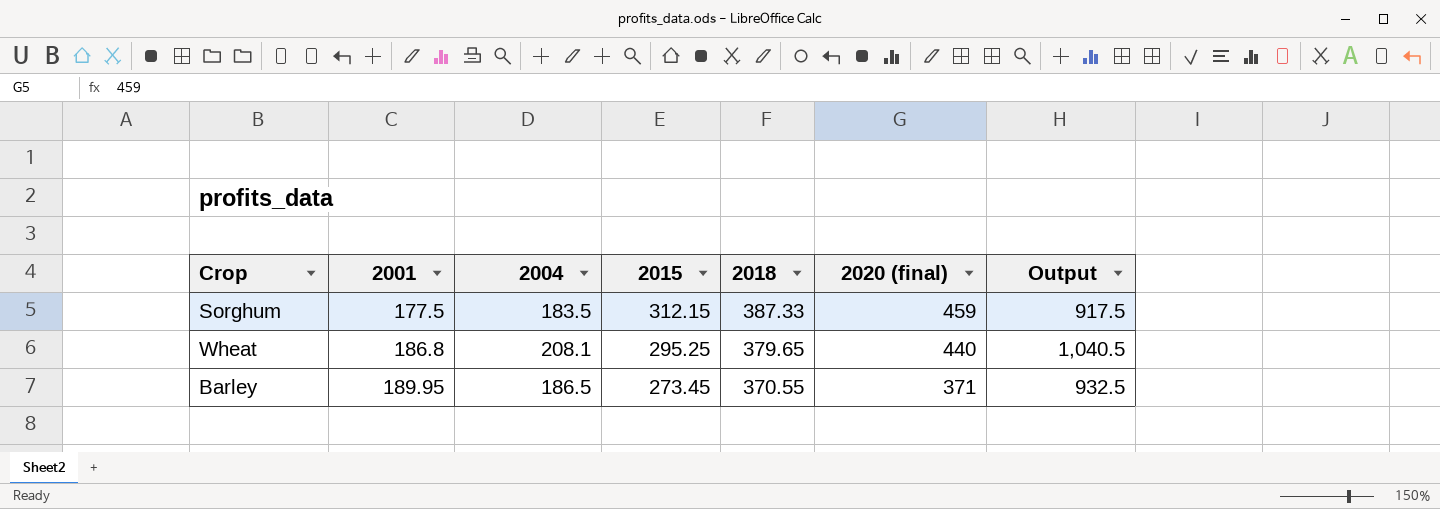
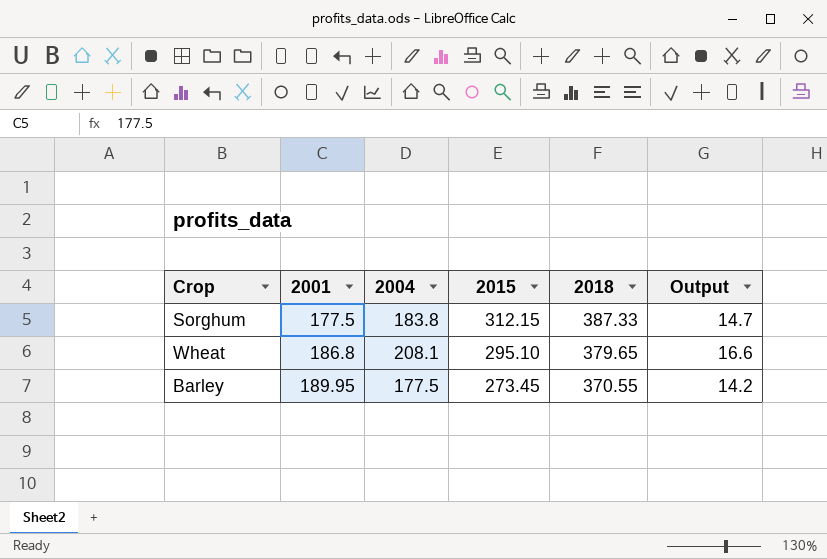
column 2020 (final) | position: 6 -> none
column Output | formula: [2004] * 5 -> [2004] * 0.08
Sorghum | 2004: 183.5 -> 183.8
Wheat | 2015: 295.25 -> 295.10
Barley | 2004: 186.5 -> 177.5

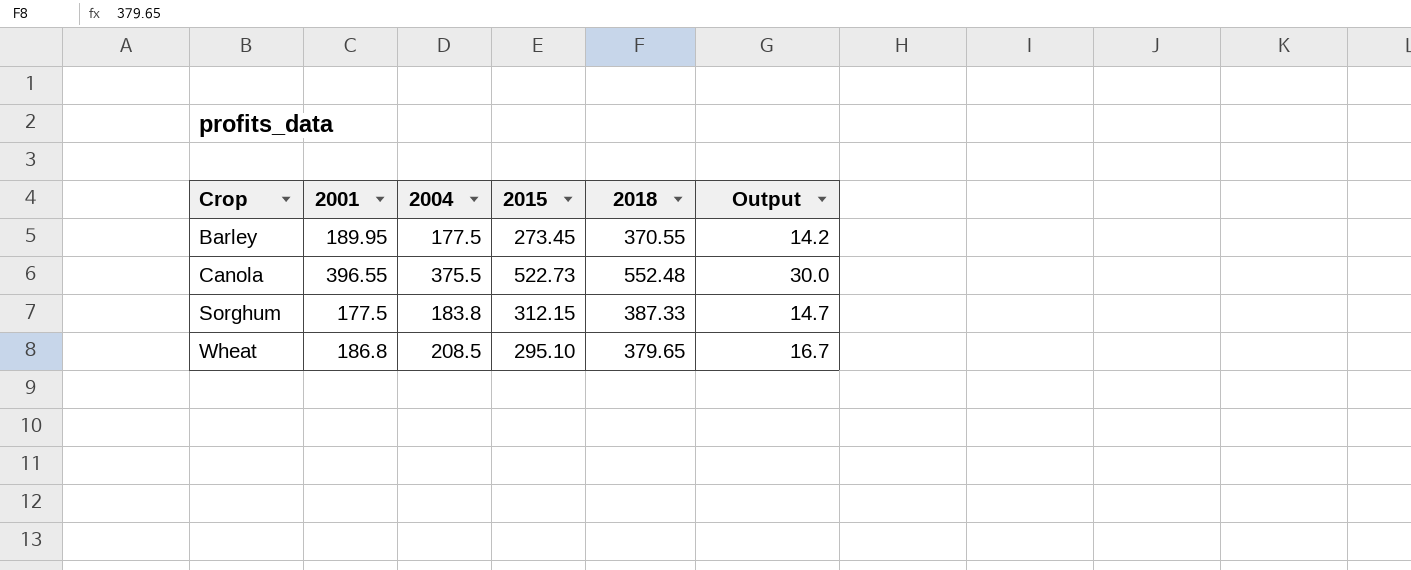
row order: 2001 ascending -> Crop ascending
row Canola: none -> 396.55 | 375.5 | 522.73 | 552.48 | 30.0
Wheat | 2004: 208.1 -> 208.5
Wheat | Output: 16.6 -> 16.7

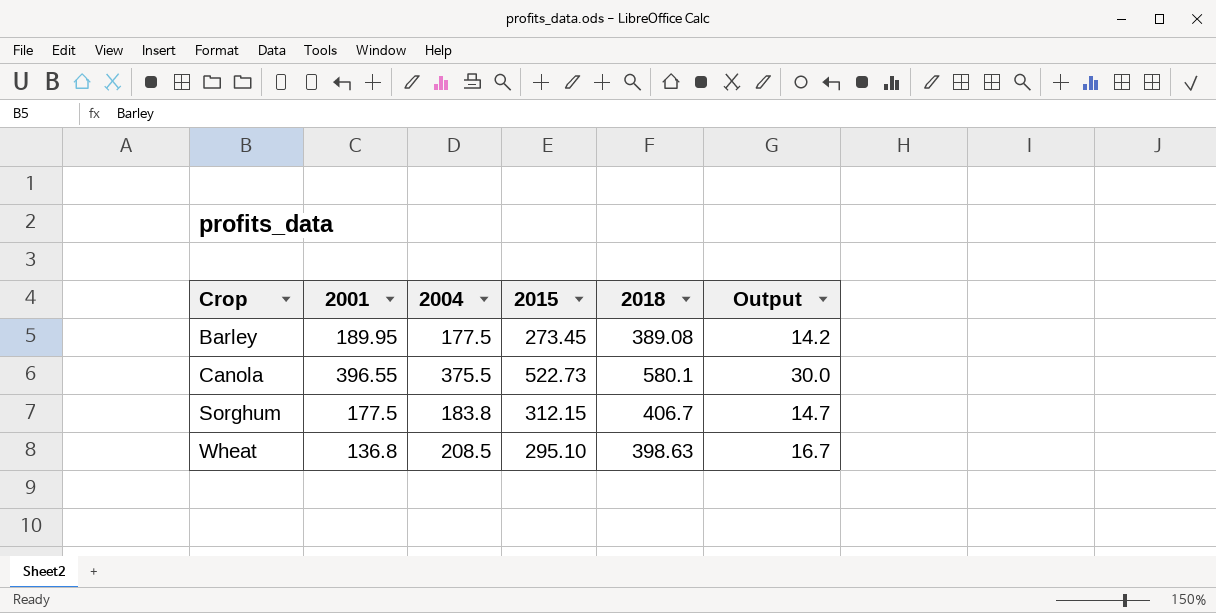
Barley | 2018: 370.55 -> 389.08
Canola | 2018: 552.48 -> 580.1
Sorghum | 2018: 387.33 -> 406.7
Wheat | 2001: 186.8 -> 136.8
Wheat | 2018: 379.65 -> 398.63

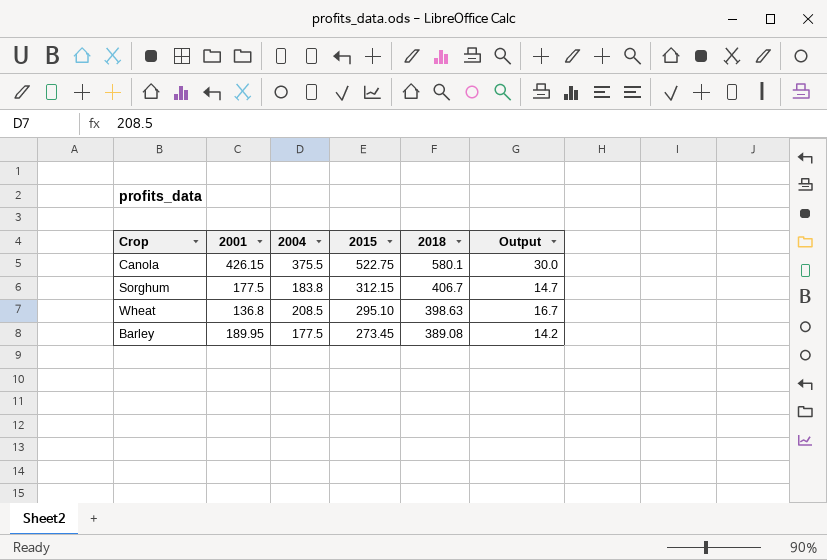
row order: Crop ascending -> 2015 descending
Canola | 2001: 396.55 -> 426.15
Canola | 2015: 522.73 -> 522.75

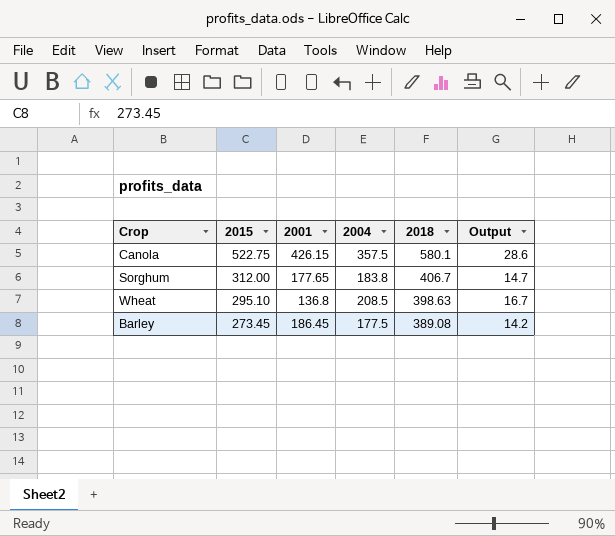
column 2015 | position: 4 -> 2
Canola | 2004: 375.5 -> 357.5
Canola | Output: 30.0 -> 28.6
Sorghum | 2015: 312.15 -> 312.00
Sorghum | 2001: 177.5 -> 177.65
Barley | 2001: 189.95 -> 186.45

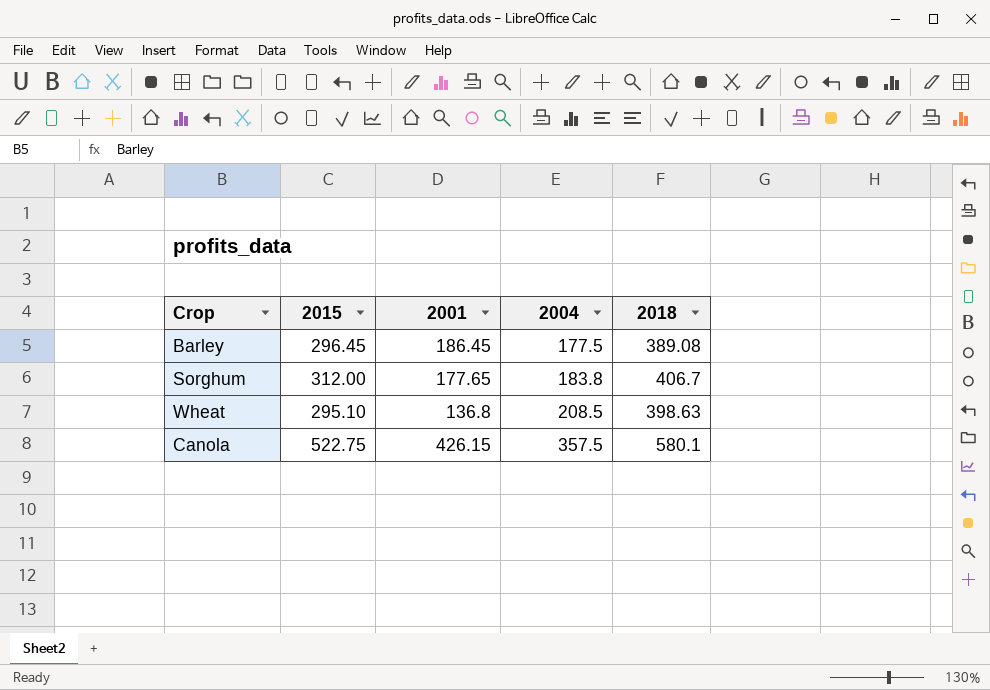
row order: 2015 descending -> 2004 ascending
column Output | formula: [2004] * 0.08 -> none
Barley | 2015: 273.45 -> 296.45

